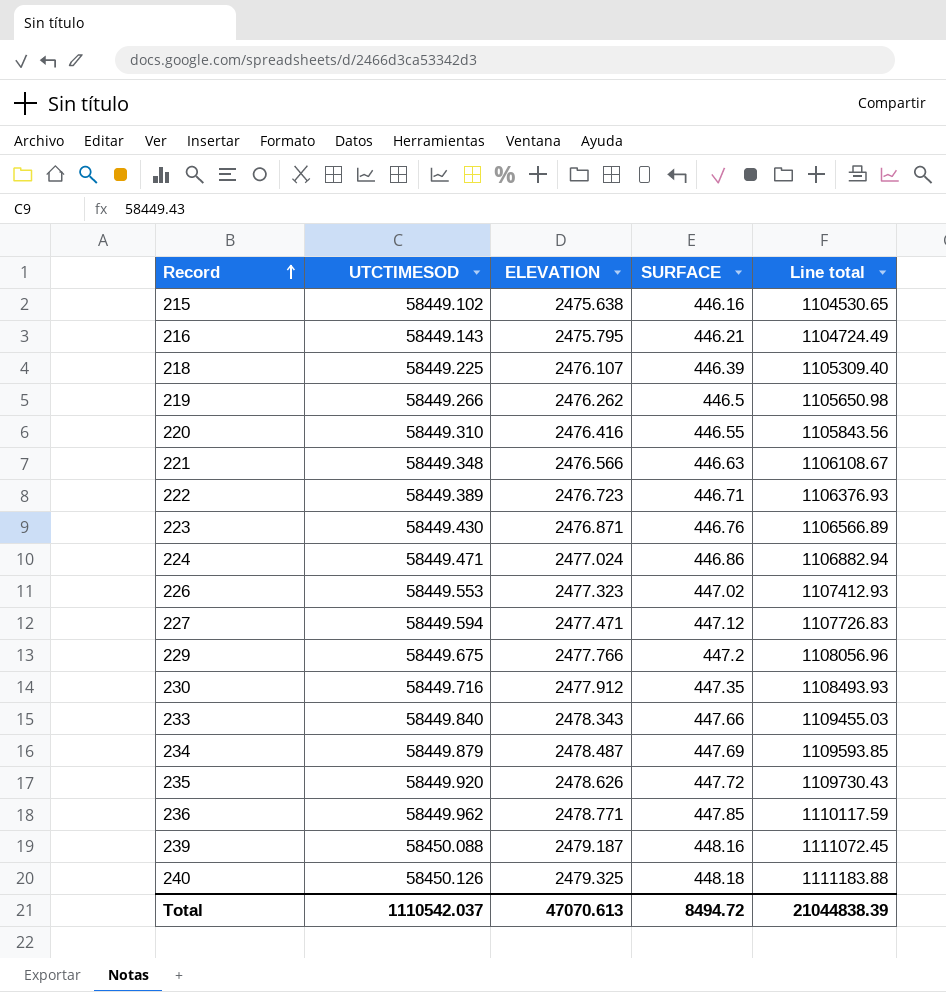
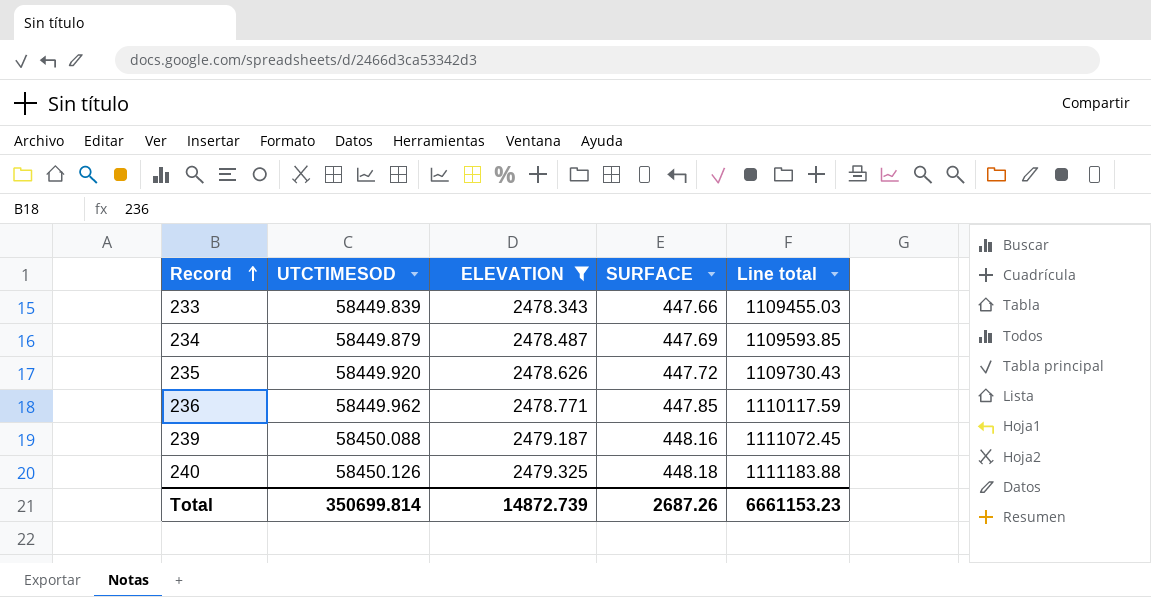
filter: none -> ELEVATION >= 2478.343
233 | UTCTIMESOD: 58449.840 -> 58449.839
Total | UTCTIMESOD: 1110542.037 -> 350699.814
Total | ELEVATION: 47070.613 -> 14872.739
Total | SURFACE: 8494.72 -> 2687.26
Total | Line total: 21044838.39 -> 6661153.23

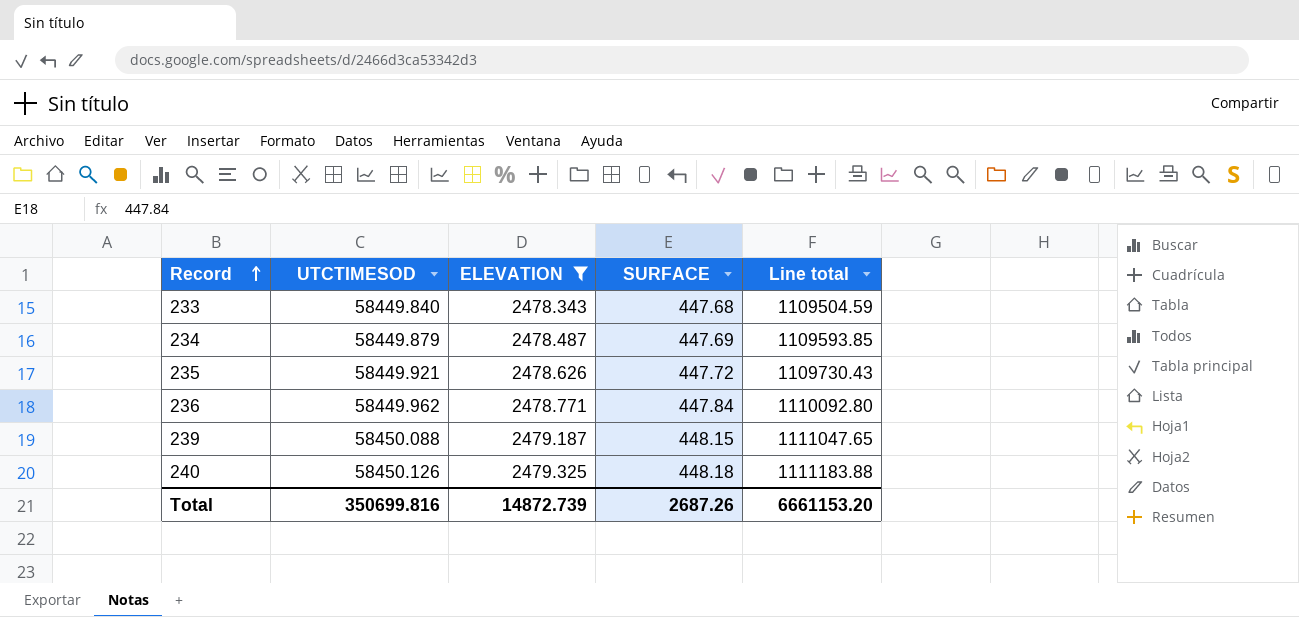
233 | UTCTIMESOD: 58449.839 -> 58449.840
233 | SURFACE: 447.66 -> 447.68
233 | Line total: 1109455.03 -> 1109504.59
235 | UTCTIMESOD: 58449.920 -> 58449.921
236 | SURFACE: 447.85 -> 447.84
236 | Line total: 1110117.59 -> 1110092.80
239 | SURFACE: 448.16 -> 448.15
239 | Line total: 1111072.45 -> 1111047.65
Total | UTCTIMESOD: 350699.814 -> 350699.816
Total | Line total: 6661153.23 -> 6661153.20

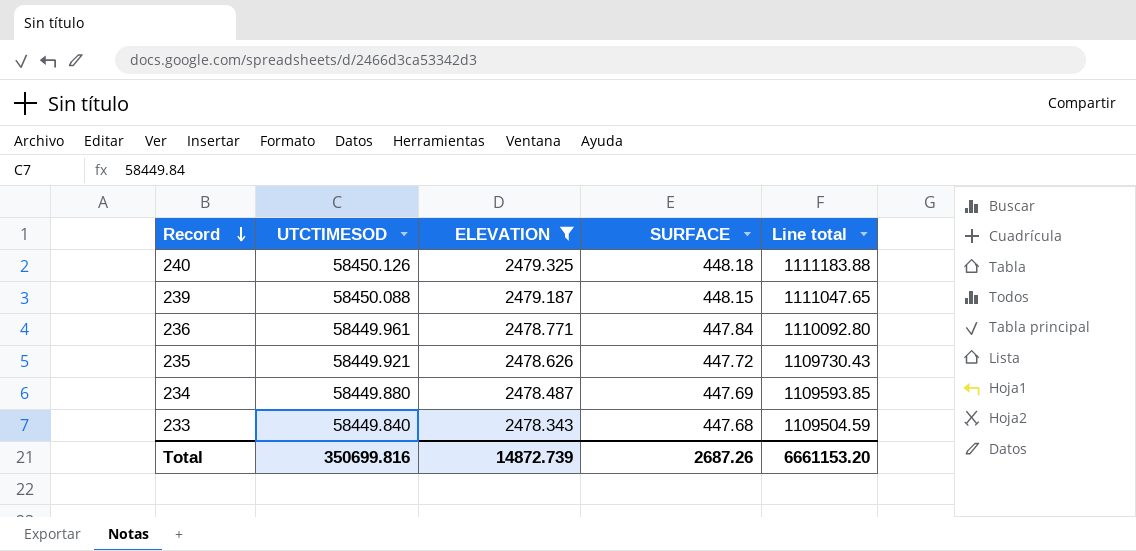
row order: Record ascending -> Record descending
236 | UTCTIMESOD: 58449.962 -> 58449.961
234 | UTCTIMESOD: 58449.879 -> 58449.880

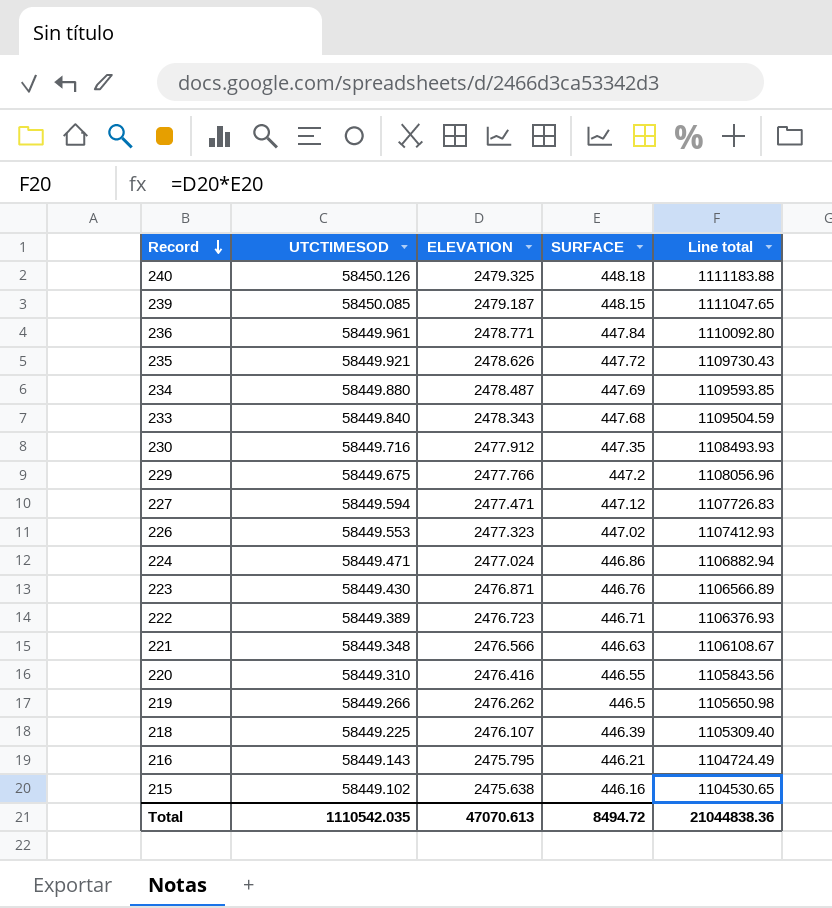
filter: ELEVATION >= 2478.343 -> none
239 | UTCTIMESOD: 58450.088 -> 58450.085
Total | UTCTIMESOD: 350699.816 -> 1110542.035
Total | ELEVATION: 14872.739 -> 47070.613
Total | SURFACE: 2687.26 -> 8494.72
Total | Line total: 6661153.20 -> 21044838.36

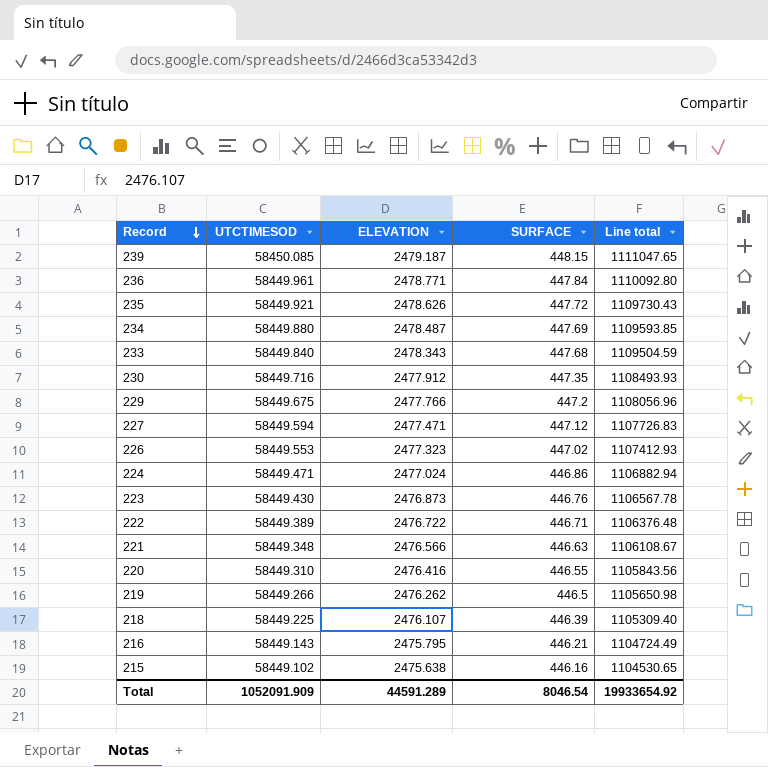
row 240: 58450.126 | 2479.325 | 448.18 | 1111183.88 -> none
223 | ELEVATION: 2476.871 -> 2476.873
223 | Line total: 1106566.89 -> 1106567.78
222 | ELEVATION: 2476.723 -> 2476.722
222 | Line total: 1106376.93 -> 1106376.48
Total | UTCTIMESOD: 1110542.035 -> 1052091.909
Total | ELEVATION: 47070.613 -> 44591.289
Total | SURFACE: 8494.72 -> 8046.54
Total | Line total: 21044838.36 -> 19933654.92

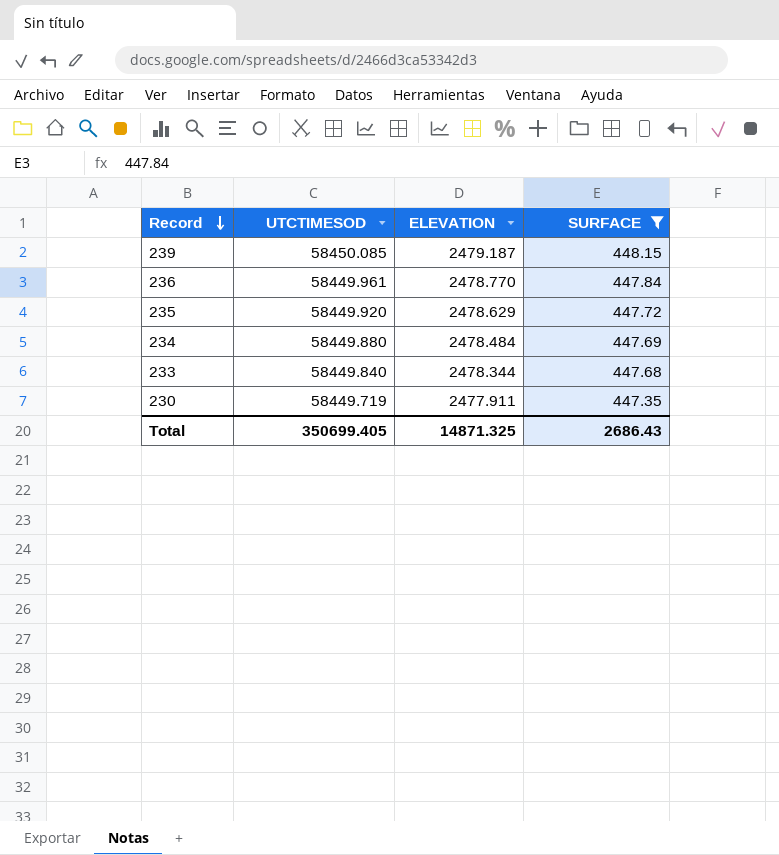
filter: none -> SURFACE >= 447.35
column Line total | formula: [ELEVATION] * [SURFACE] -> none
236 | ELEVATION: 2478.771 -> 2478.770
235 | UTCTIMESOD: 58449.921 -> 58449.920
235 | ELEVATION: 2478.626 -> 2478.629
234 | ELEVATION: 2478.487 -> 2478.484
233 | ELEVATION: 2478.343 -> 2478.344
230 | UTCTIMESOD: 58449.716 -> 58449.719
230 | ELEVATION: 2477.912 -> 2477.911
Total | UTCTIMESOD: 1052091.909 -> 350699.405
Total | ELEVATION: 44591.289 -> 14871.325
Total | SURFACE: 8046.54 -> 2686.43

